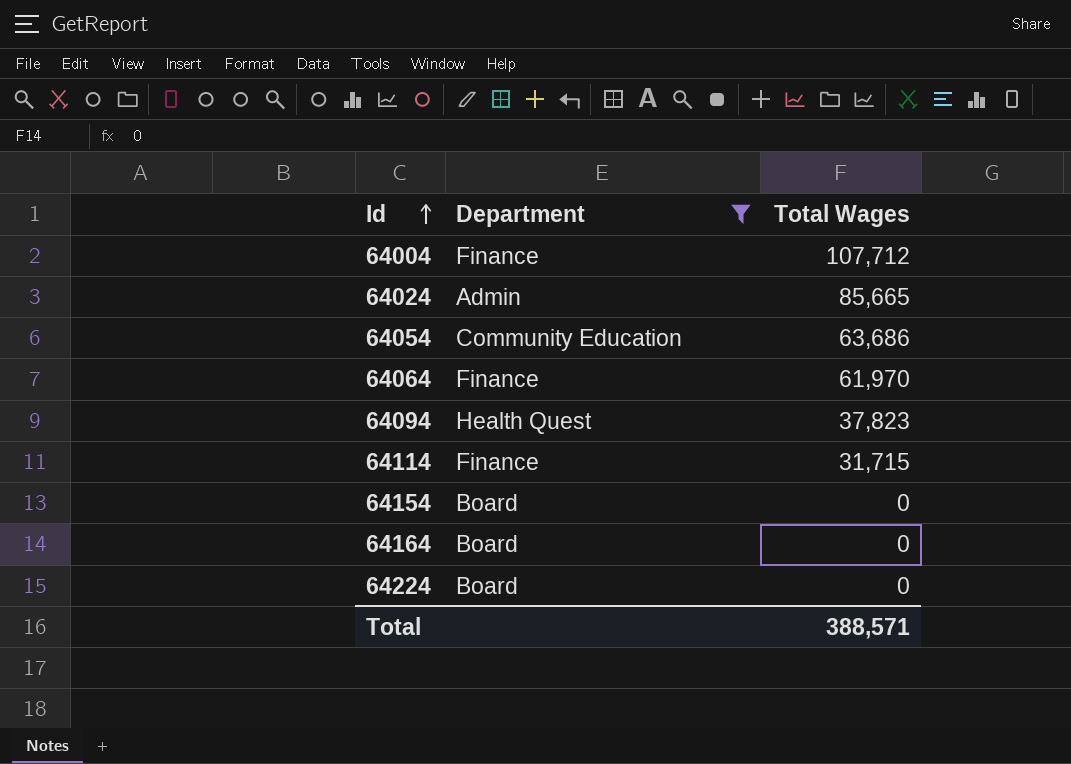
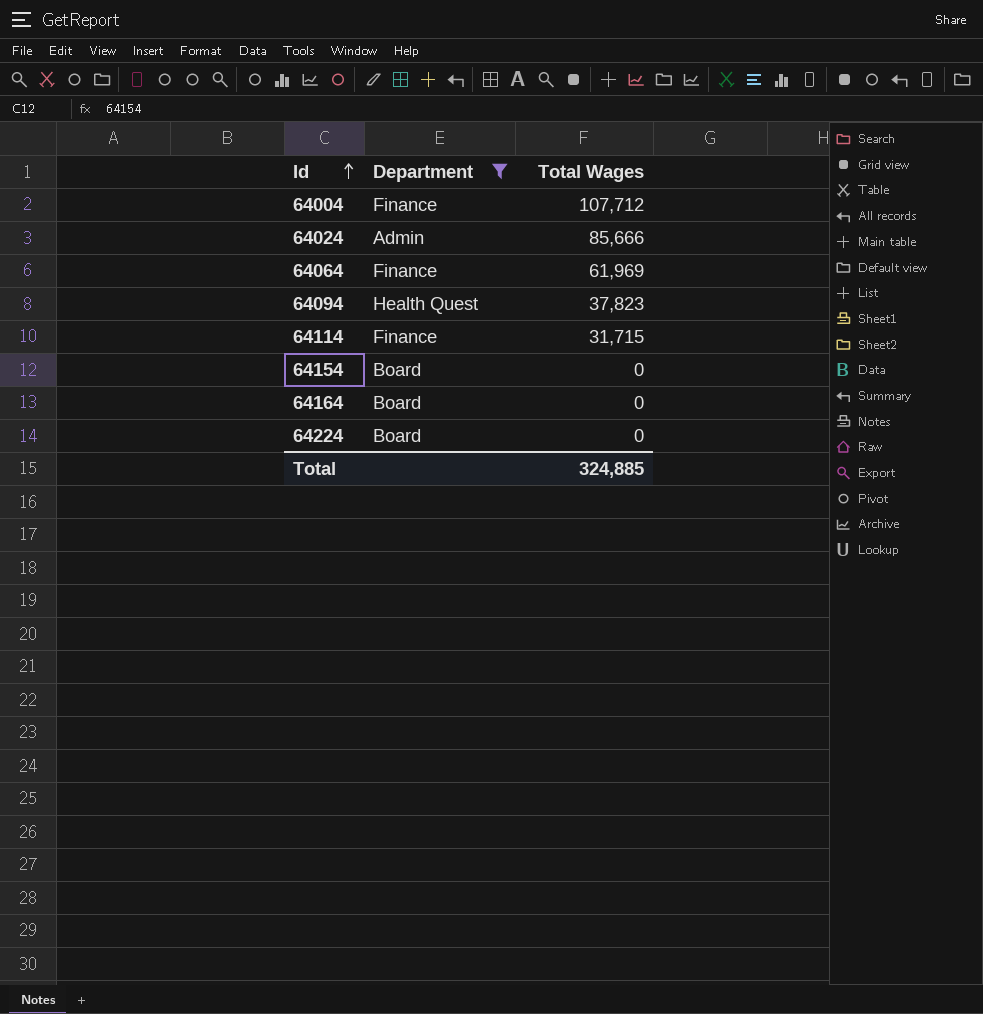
row 64054: Community Education | 63,686 -> none
64024 | Total Wages: 85,665 -> 85,666
64064 | Total Wages: 61,970 -> 61,969
Total | Total Wages: 388,571 -> 324,885

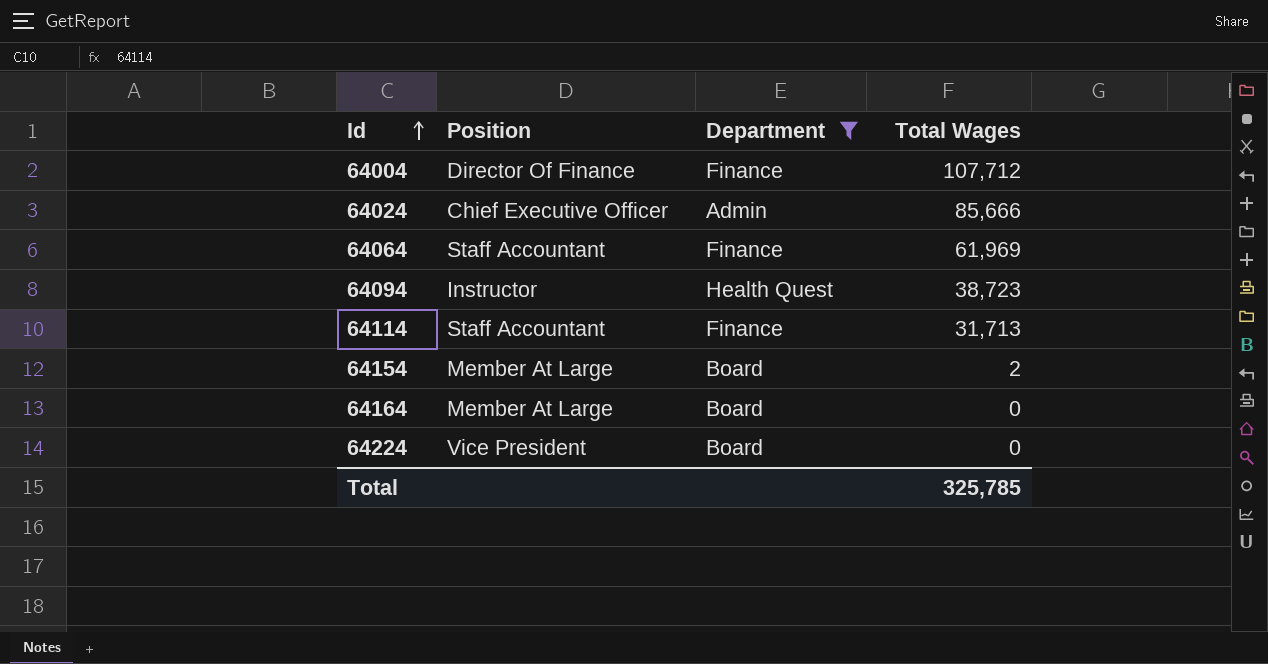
column Position | position: none -> 2
64094 | Total Wages: 37,823 -> 38,723
64114 | Total Wages: 31,715 -> 31,713
64154 | Total Wages: 0 -> 2
Total | Total Wages: 324,885 -> 325,785

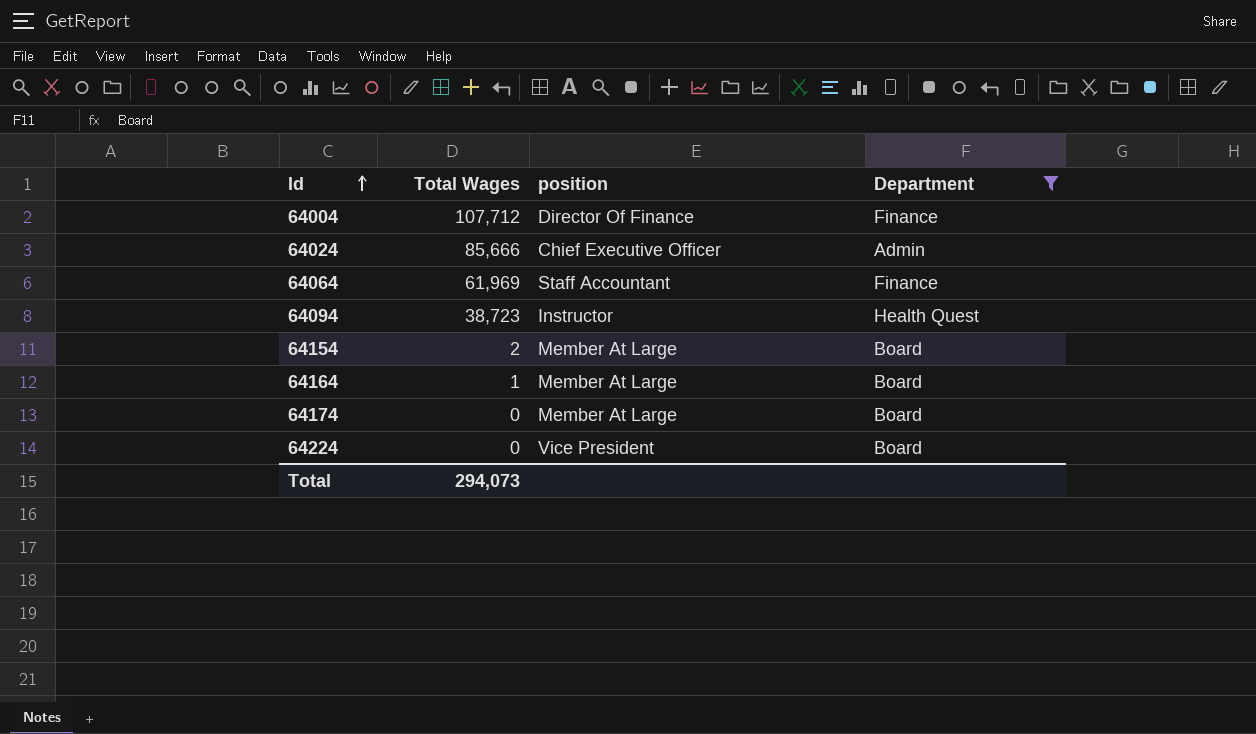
column Total Wages | position: 4 -> 2
column name: Position -> position
row 64114: Staff Accountant | Finance | 31,713 -> none
64164 | Total Wages: 0 -> 1
row 64174: none -> 0 | Member At Large | Board
Total | Total Wages: 325,785 -> 294,073

